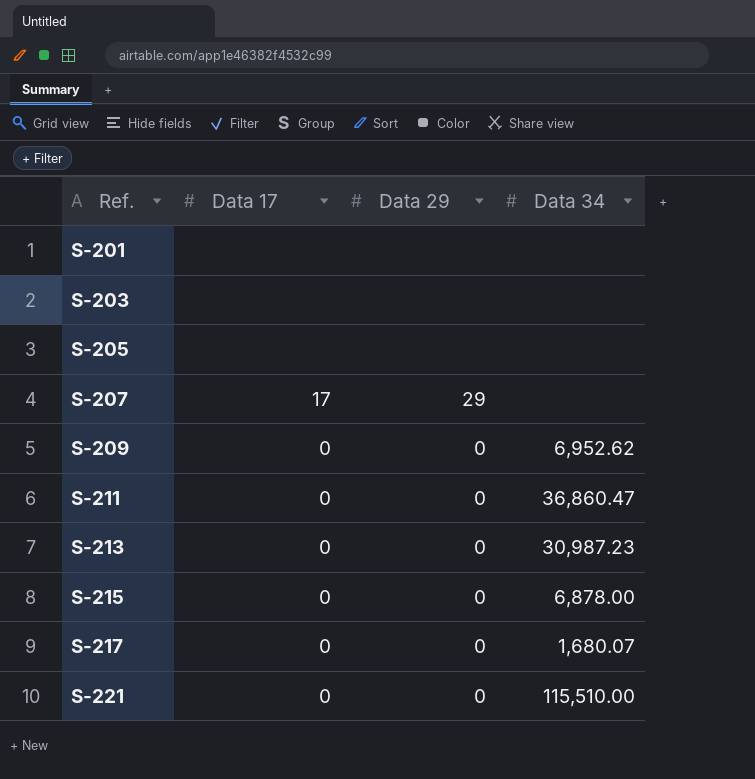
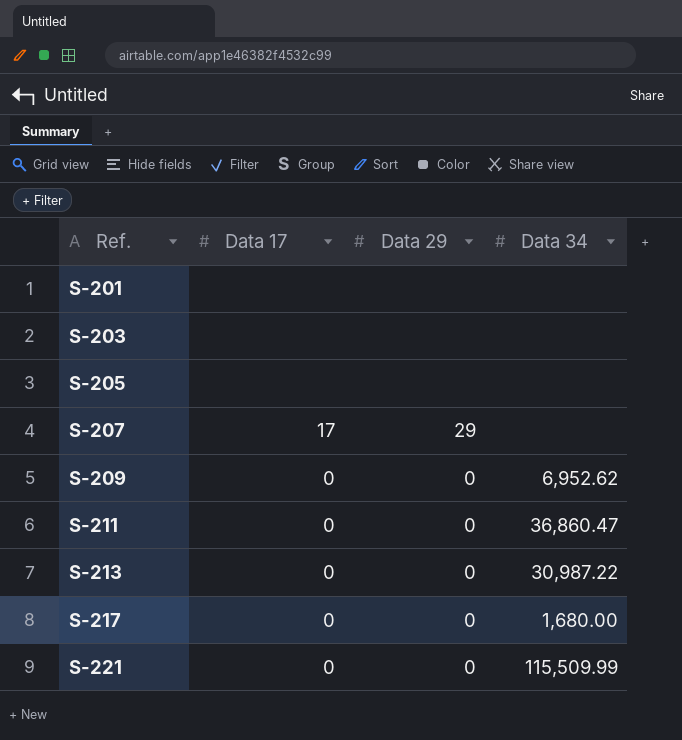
row S-215: 0 | 0 | 6,878.00 -> none
S-213 | Data 34: 30,987.23 -> 30,987.22
S-217 | Data 34: 1,680.07 -> 1,680.00
S-221 | Data 34: 115,510.00 -> 115,509.99

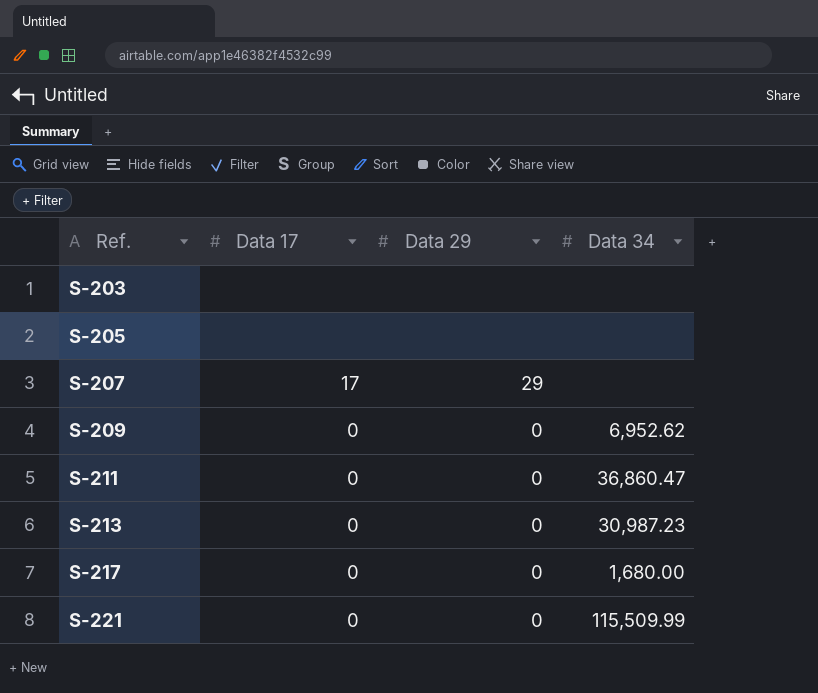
row S-201: none | none | none -> none
S-213 | Data 34: 30,987.22 -> 30,987.23

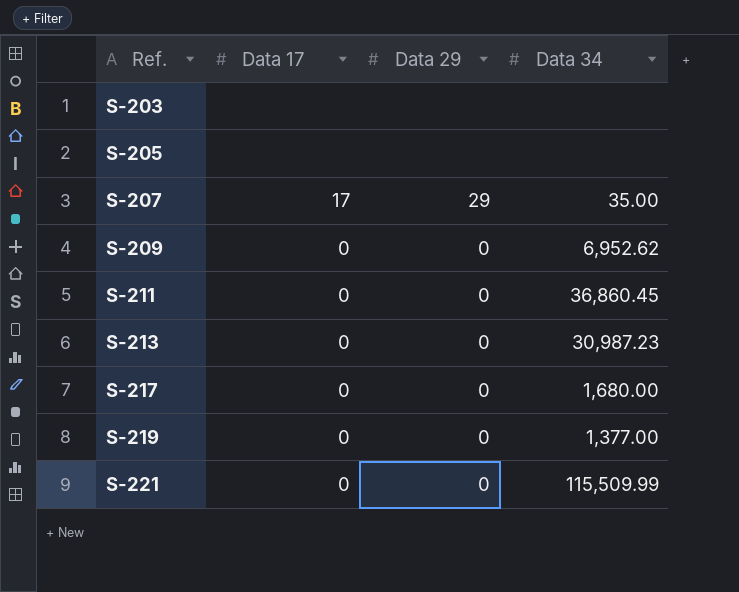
S-207 | Data 34: none -> 35.00
S-211 | Data 34: 36,860.47 -> 36,860.45
row S-219: none -> 0 | 0 | 1,377.00

